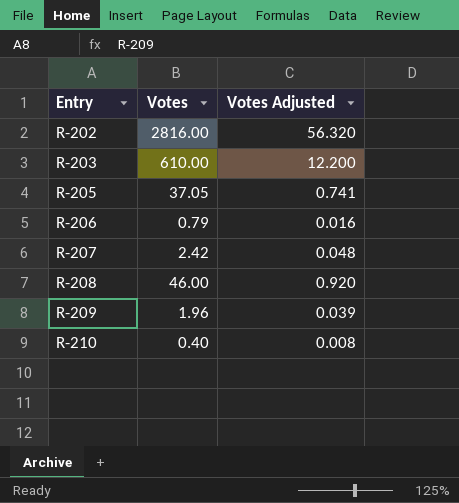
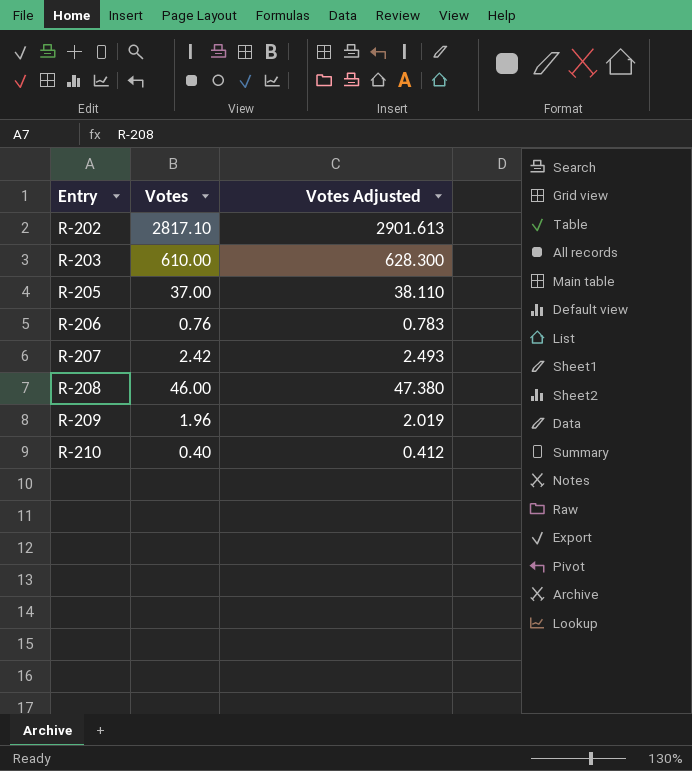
column Votes Adjusted | formula: [Votes] * 0.02 -> [Votes] * 1.03
R-202 | Votes: 2816.00 -> 2817.10
R-205 | Votes: 37.05 -> 37.00
R-206 | Votes: 0.79 -> 0.76

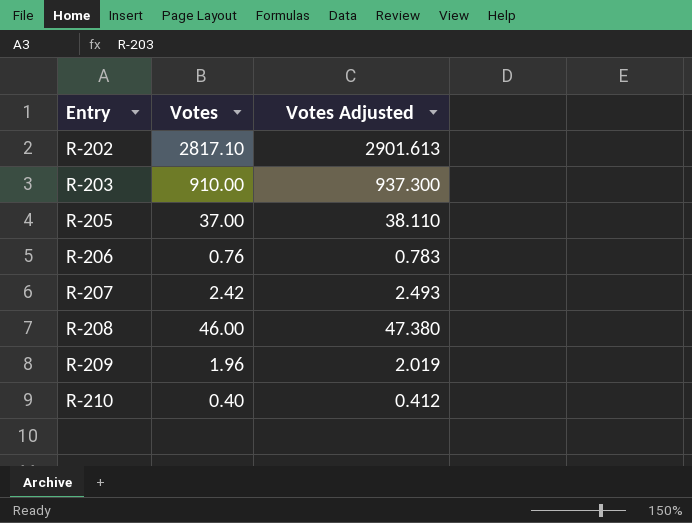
R-203 | Votes: 610.00 -> 910.00
R-203 | Votes Adjusted: 628.300 -> 937.300

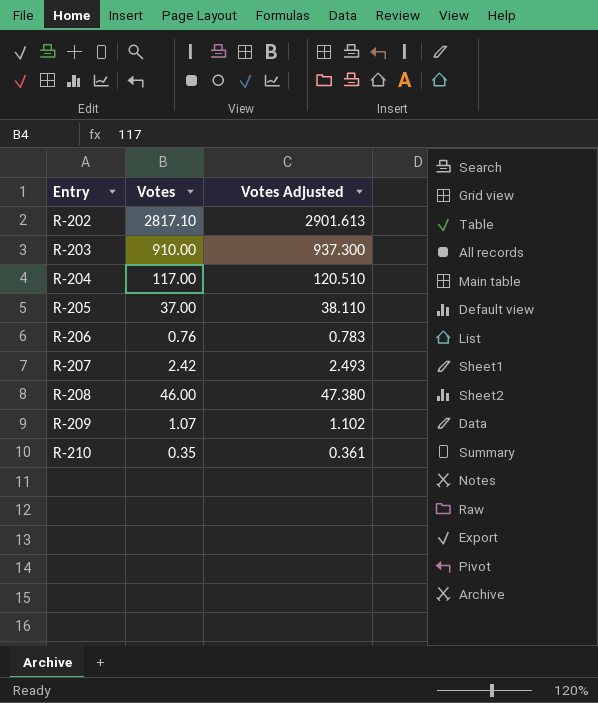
row R-204: none -> 117.00 | 120.510
R-209 | Votes: 1.96 -> 1.07
R-209 | Votes Adjusted: 2.019 -> 1.102
R-210 | Votes: 0.40 -> 0.35
R-210 | Votes Adjusted: 0.412 -> 0.361

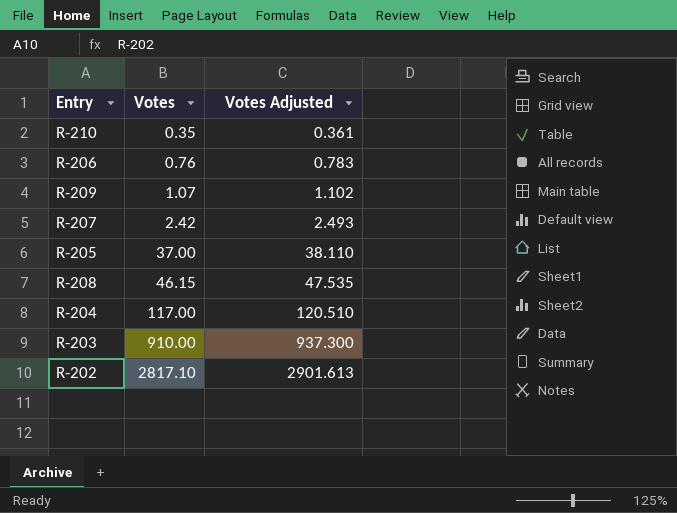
row order: Entry ascending -> Votes ascending
R-208 | Votes: 46.00 -> 46.15
R-208 | Votes Adjusted: 47.380 -> 47.535

